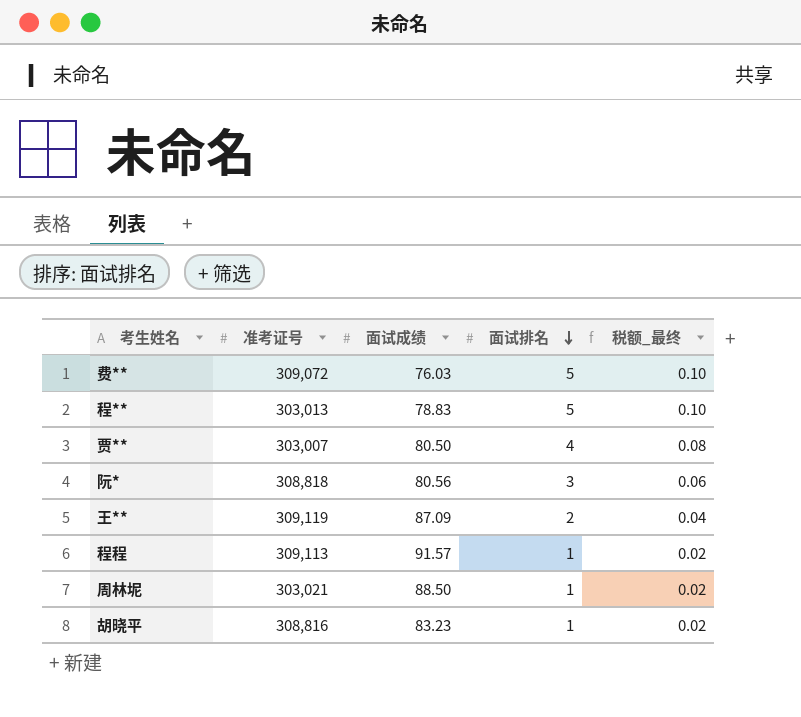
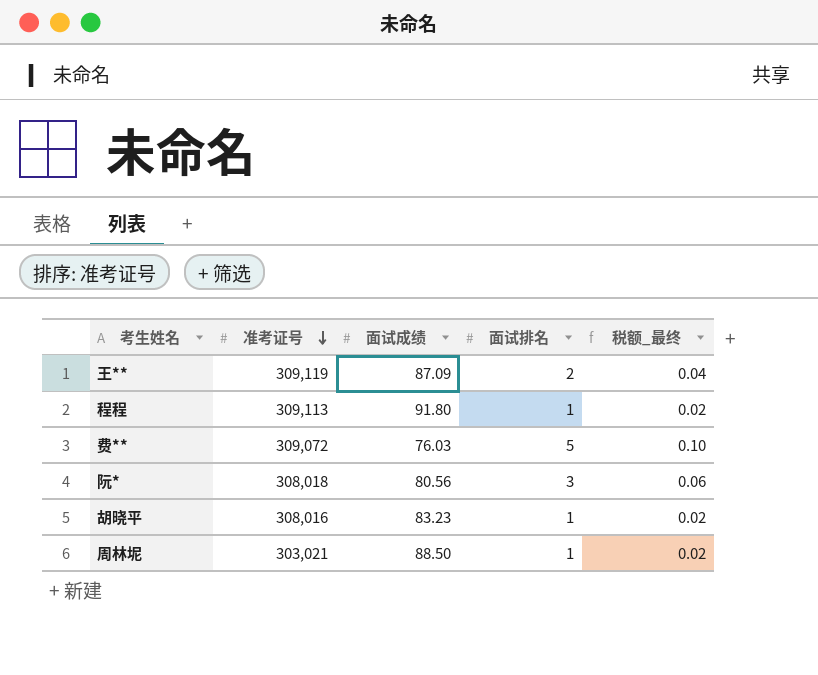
row order: 面试排名 descending -> 准考证号 descending
row 程**: 303,013 | 78.83 | 5 | 0.10 -> none
row 贾**: 303,007 | 80.50 | 4 | 0.08 -> none
程程 | 面试成绩: 91.57 -> 91.80
阮* | 准考证号: 308,818 -> 308,018
胡晓平 | 准考证号: 308,816 -> 308,016

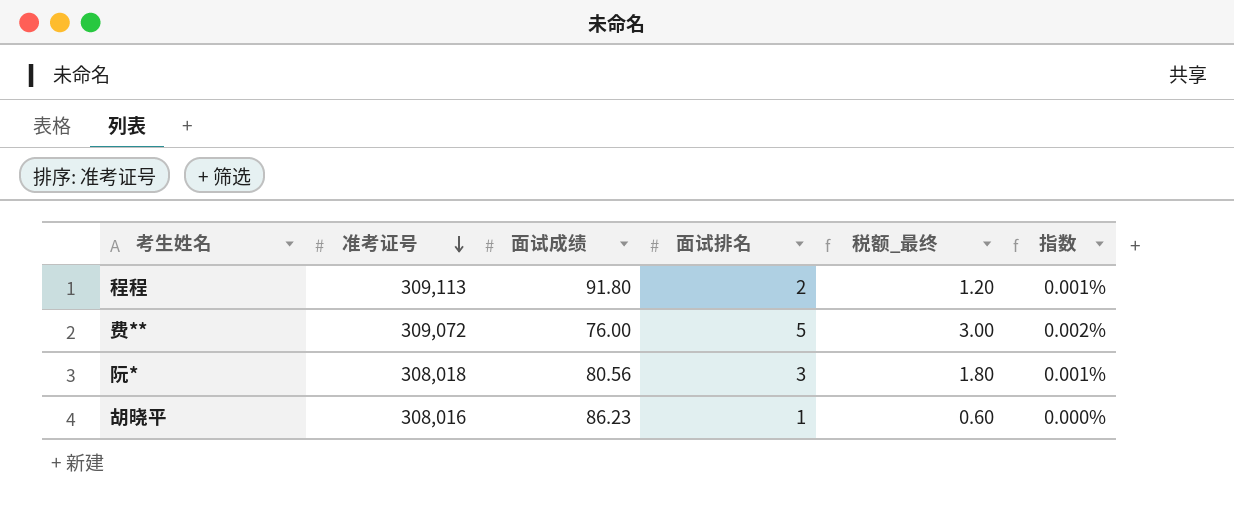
column 税额_最终 | formula: [面试排名] * 0.02 -> [面试排名] * 0.6
column 指数 | formula: none -> [面试排名] / [准考证号]
row 王**: 309,119 | 87.09 | 2 | 0.04 -> none
row 周林坭: 303,021 | 88.50 | 1 | 0.02 -> none
程程 | 面试排名: 1 -> 2
费** | 面试成绩: 76.03 -> 76.00
胡晓平 | 面试成绩: 83.23 -> 86.23

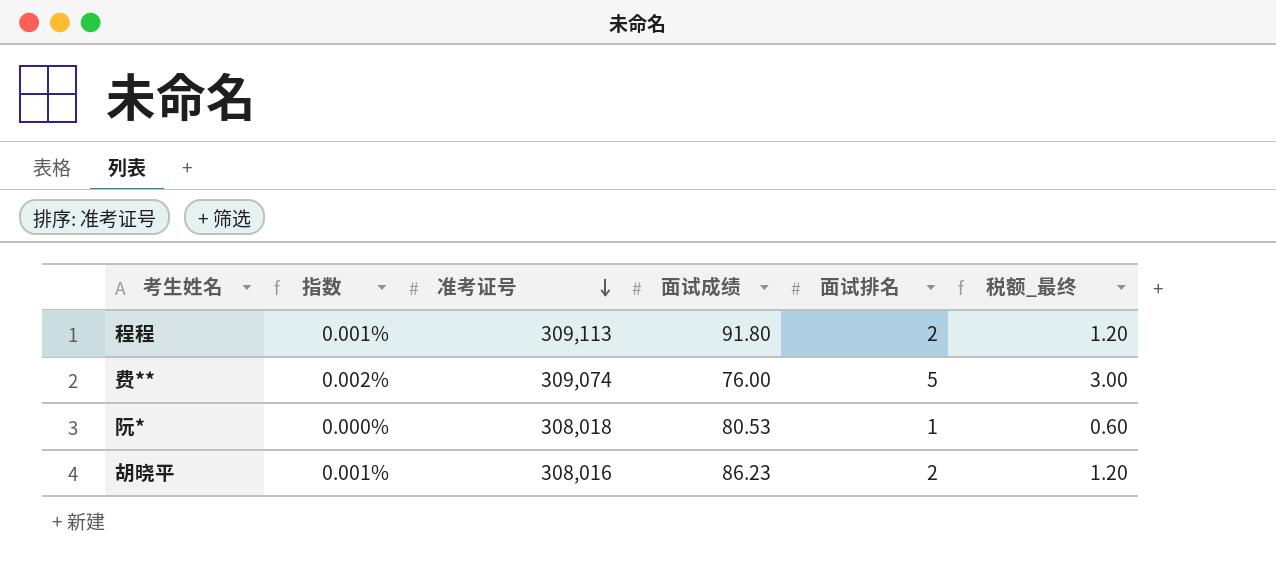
column 指数 | position: 6 -> 2
费** | 准考证号: 309,072 -> 309,074
阮* | 指数: 0.001% -> 0.000%
阮* | 面试成绩: 80.56 -> 80.53
阮* | 面试排名: 3 -> 1
阮* | 税额_最终: 1.80 -> 0.60
胡晓平 | 指数: 0.000% -> 0.001%
胡晓平 | 面试排名: 1 -> 2
胡晓平 | 税额_最终: 0.60 -> 1.20

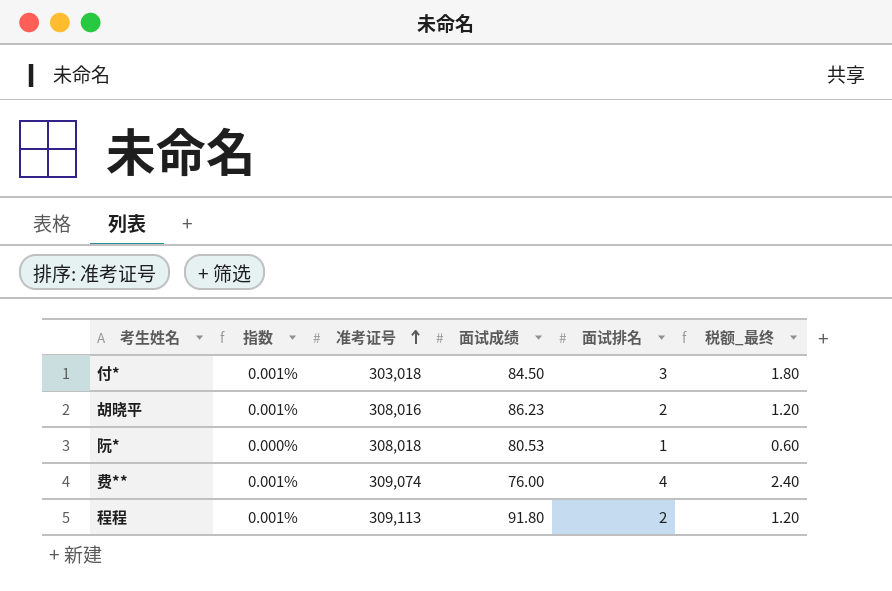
row order: 准考证号 descending -> 准考证号 ascending
row 付*: none -> 0.001% | 303,018 | 84.50 | 3 | 1.80
费** | 指数: 0.002% -> 0.001%
费** | 面试排名: 5 -> 4
费** | 税额_最终: 3.00 -> 2.40

